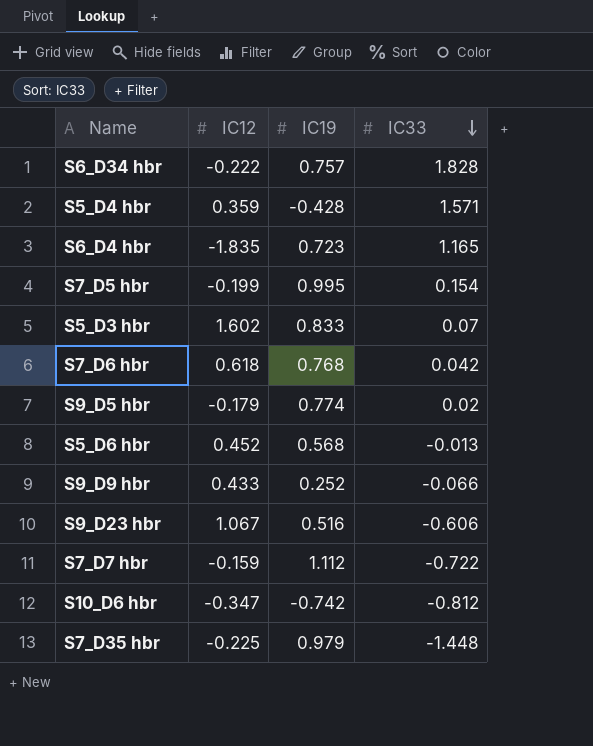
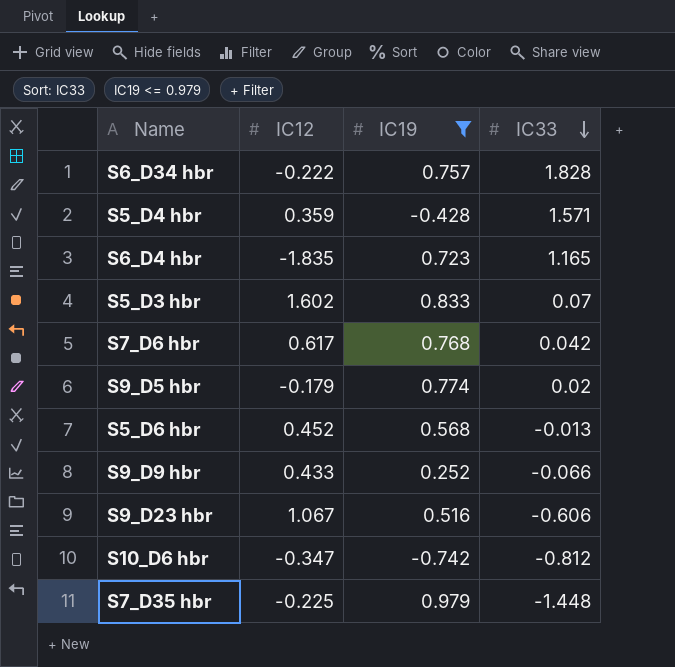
filter: none -> IC19 <= 0.979
S7_D6 hbr | IC12: 0.618 -> 0.617

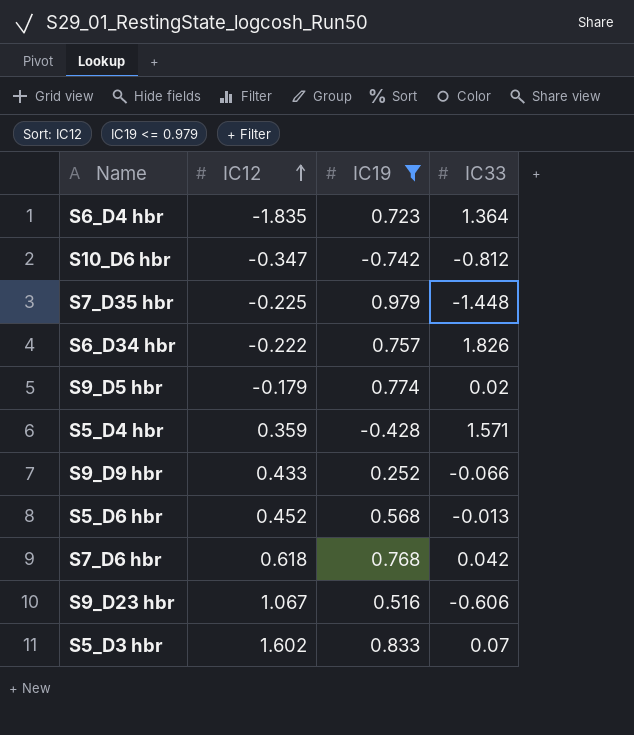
row order: IC33 descending -> IC12 ascending
S6_D4 hbr | IC33: 1.165 -> 1.364
S6_D34 hbr | IC33: 1.828 -> 1.826
S7_D6 hbr | IC12: 0.617 -> 0.618

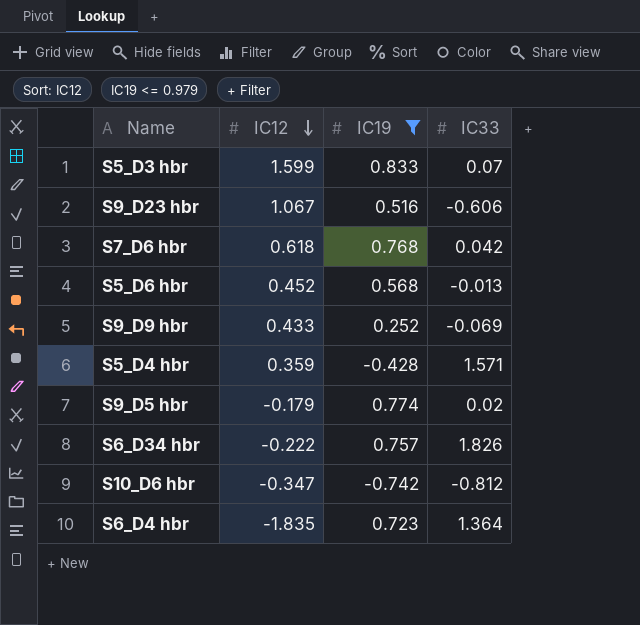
row order: IC12 ascending -> IC12 descending
row S7_D35 hbr: -0.225 | 0.979 | -1.448 -> none
S5_D3 hbr | IC12: 1.602 -> 1.599
S9_D9 hbr | IC33: -0.066 -> -0.069

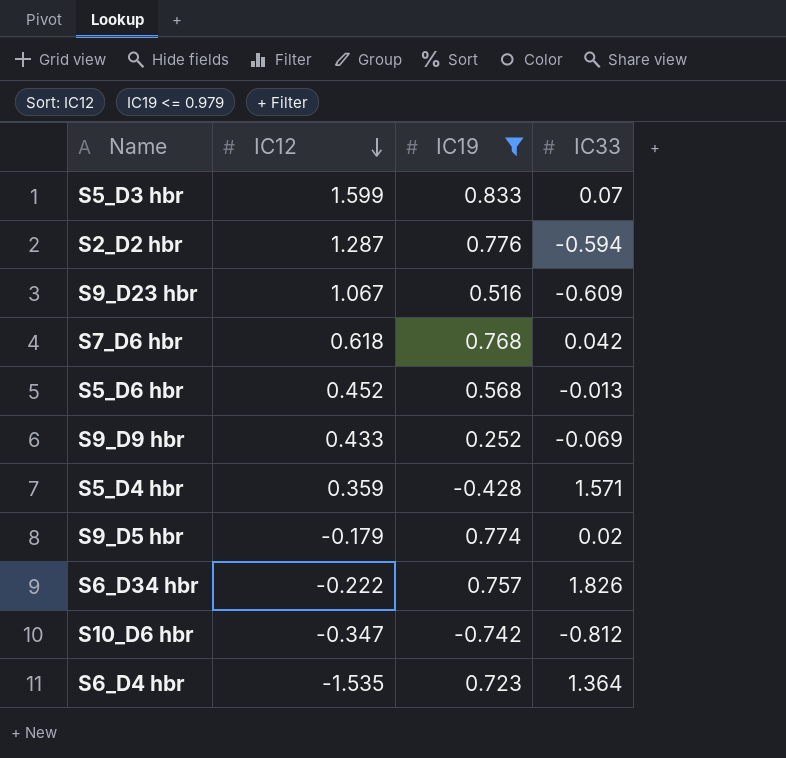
row S2_D2 hbr: none -> 1.287 | 0.776 | -0.594
S9_D23 hbr | IC33: -0.606 -> -0.609
S6_D4 hbr | IC12: -1.835 -> -1.535

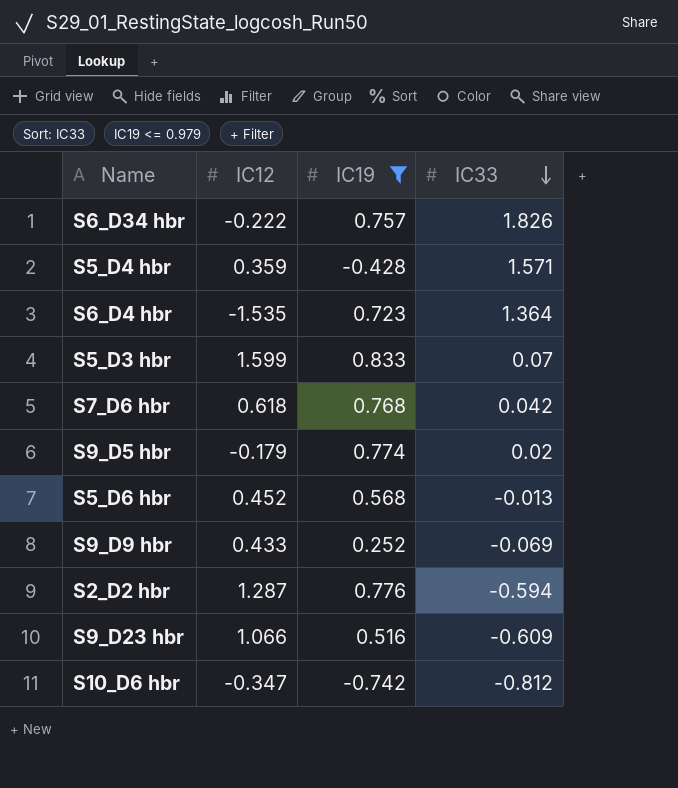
row order: IC12 descending -> IC33 descending
S9_D23 hbr | IC12: 1.067 -> 1.066

